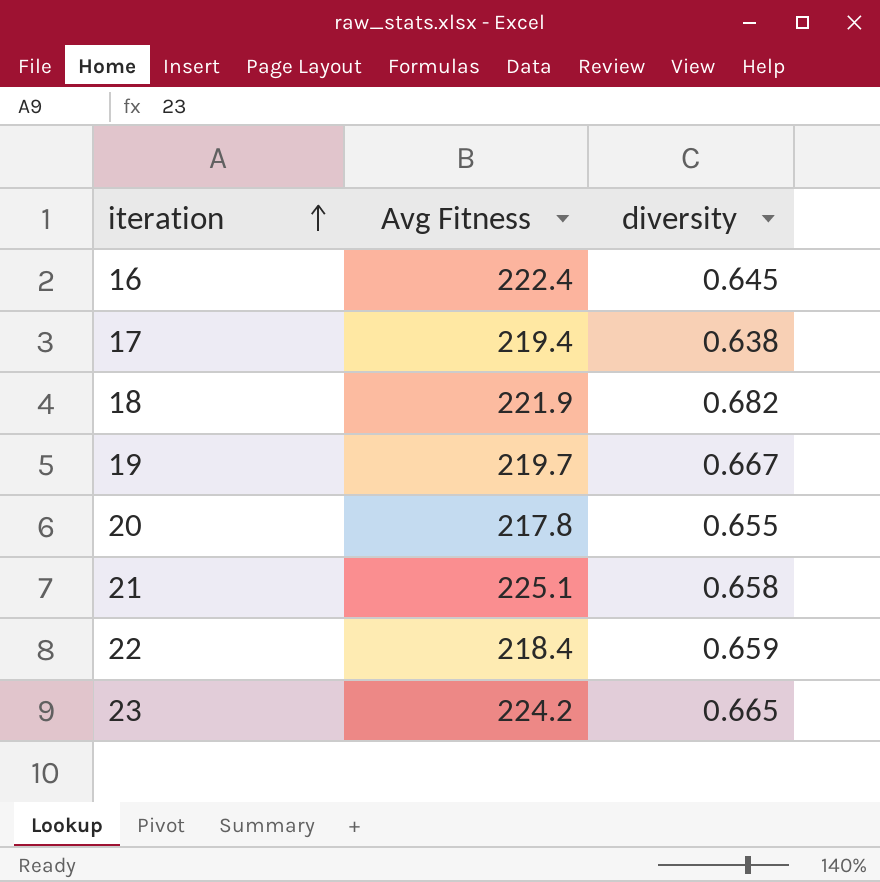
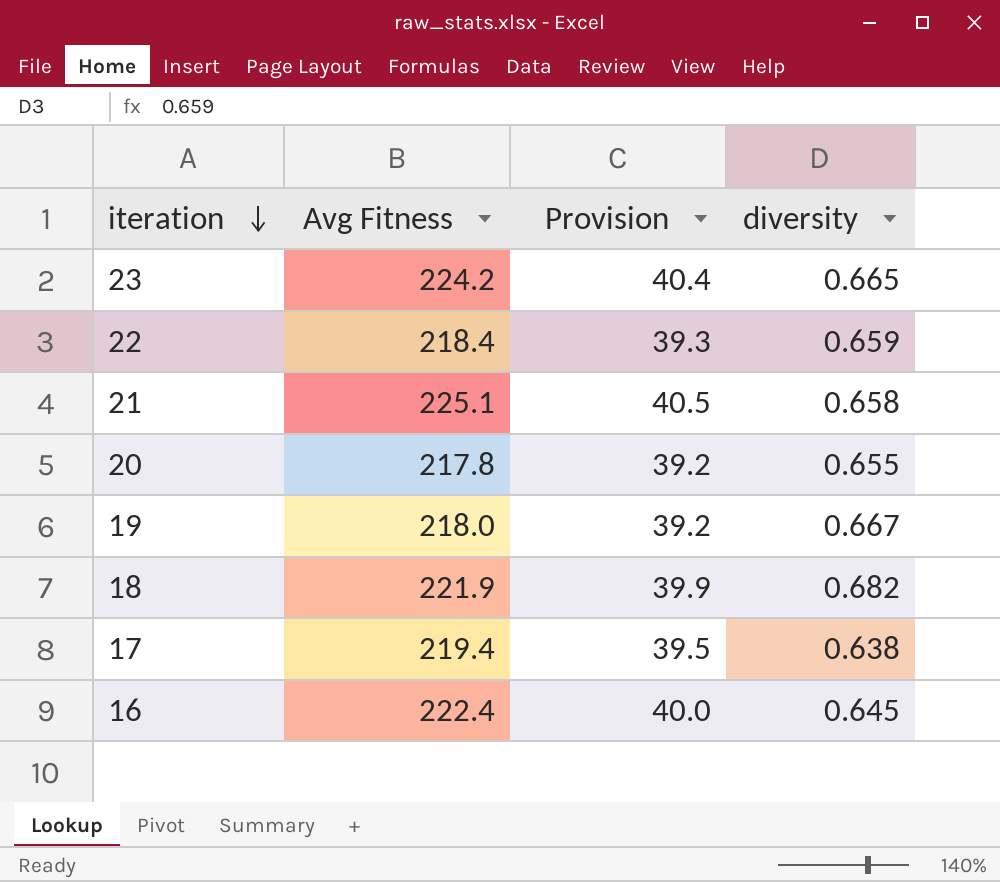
row order: iteration ascending -> iteration descending
column Provision | formula: none -> [Avg Fitness] * 0.18
19 | Avg Fitness: 219.7 -> 218.0

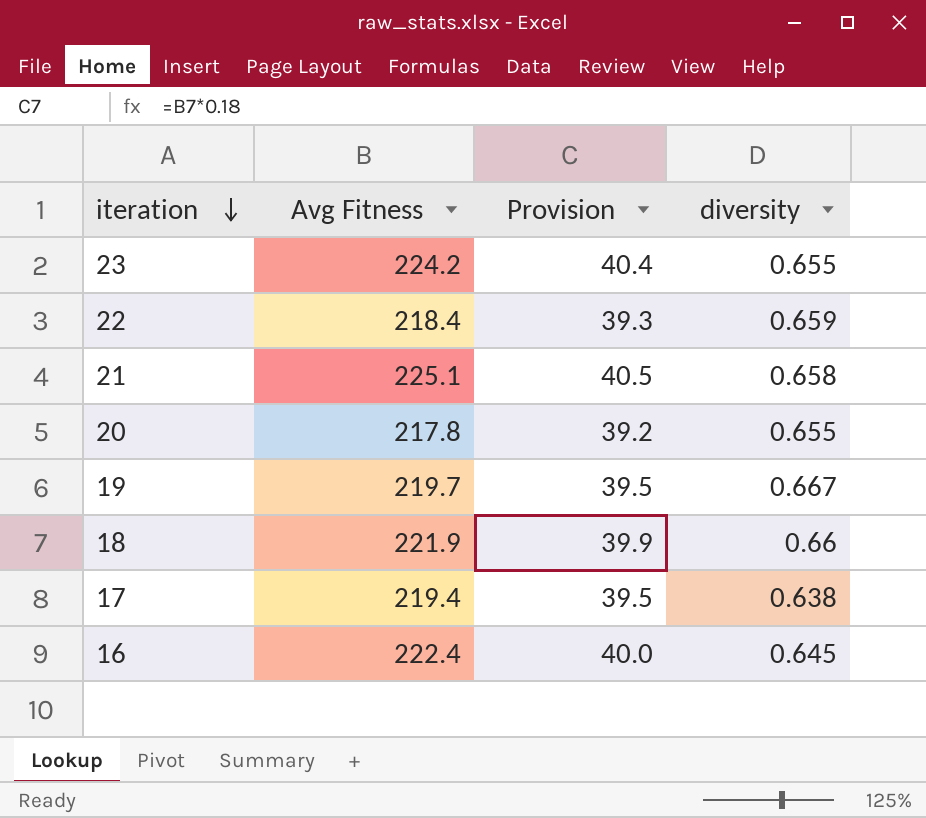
23 | diversity: 0.665 -> 0.655
19 | Avg Fitness: 218.0 -> 219.7
19 | Provision: 39.2 -> 39.5
18 | diversity: 0.682 -> 0.66

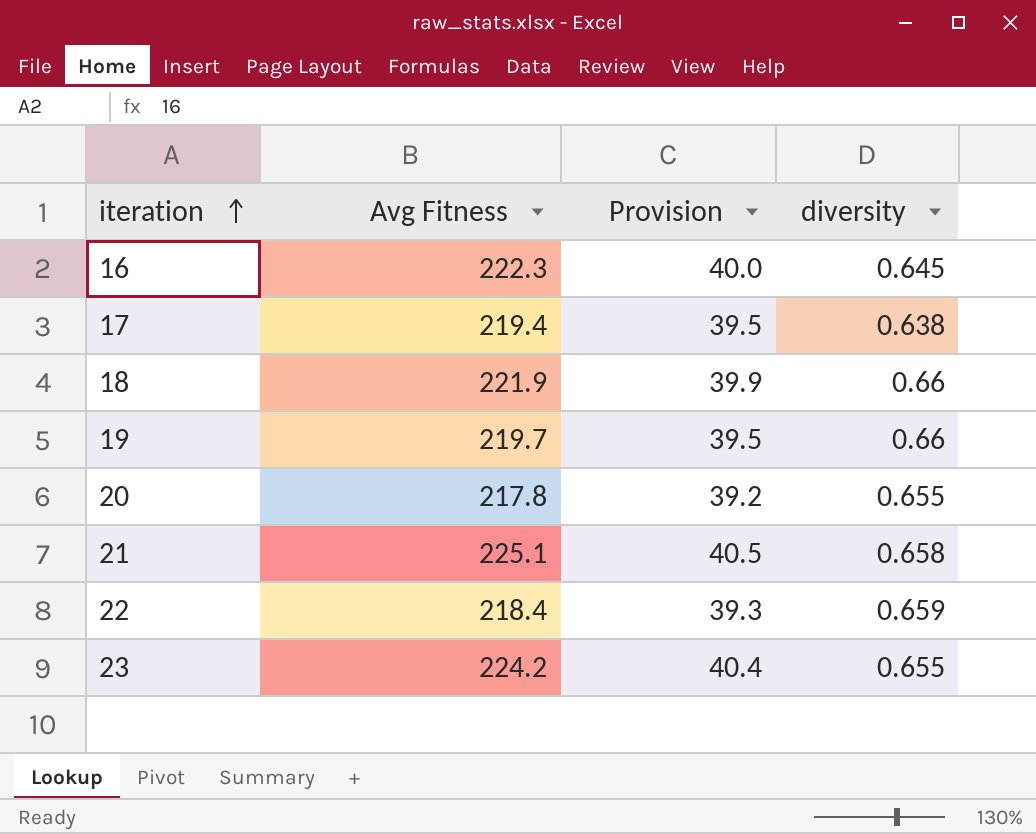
row order: iteration descending -> iteration ascending
16 | Avg Fitness: 222.4 -> 222.3
19 | diversity: 0.667 -> 0.66

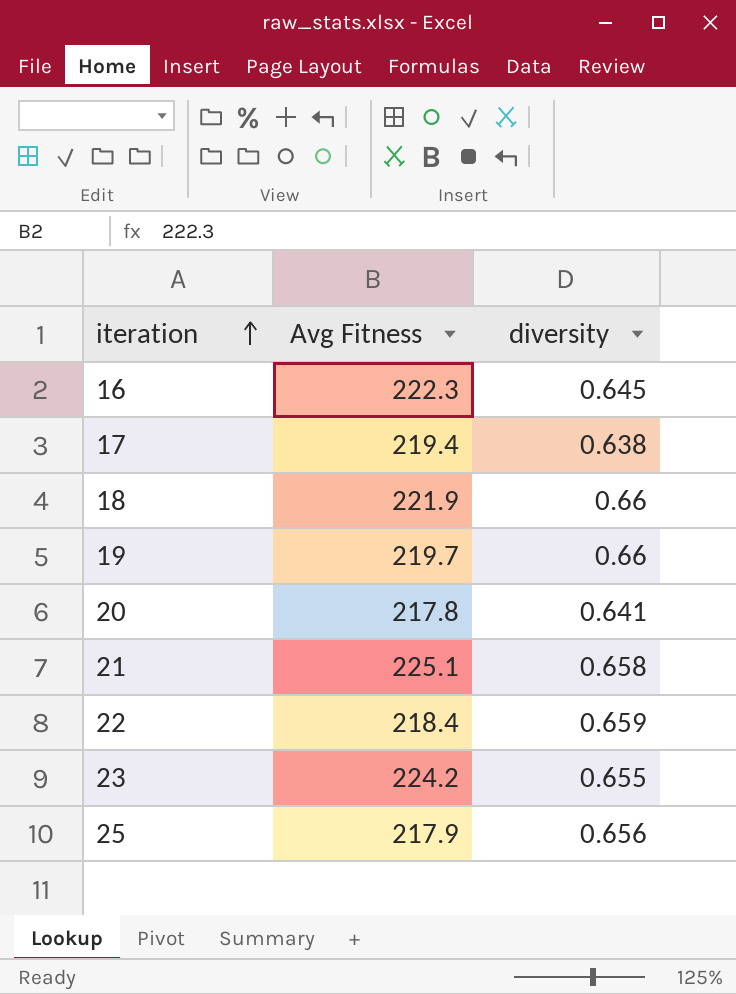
column Provision | formula: [Avg Fitness] * 0.18 -> none
20 | diversity: 0.655 -> 0.641
row 25: none -> 217.9 | 0.656

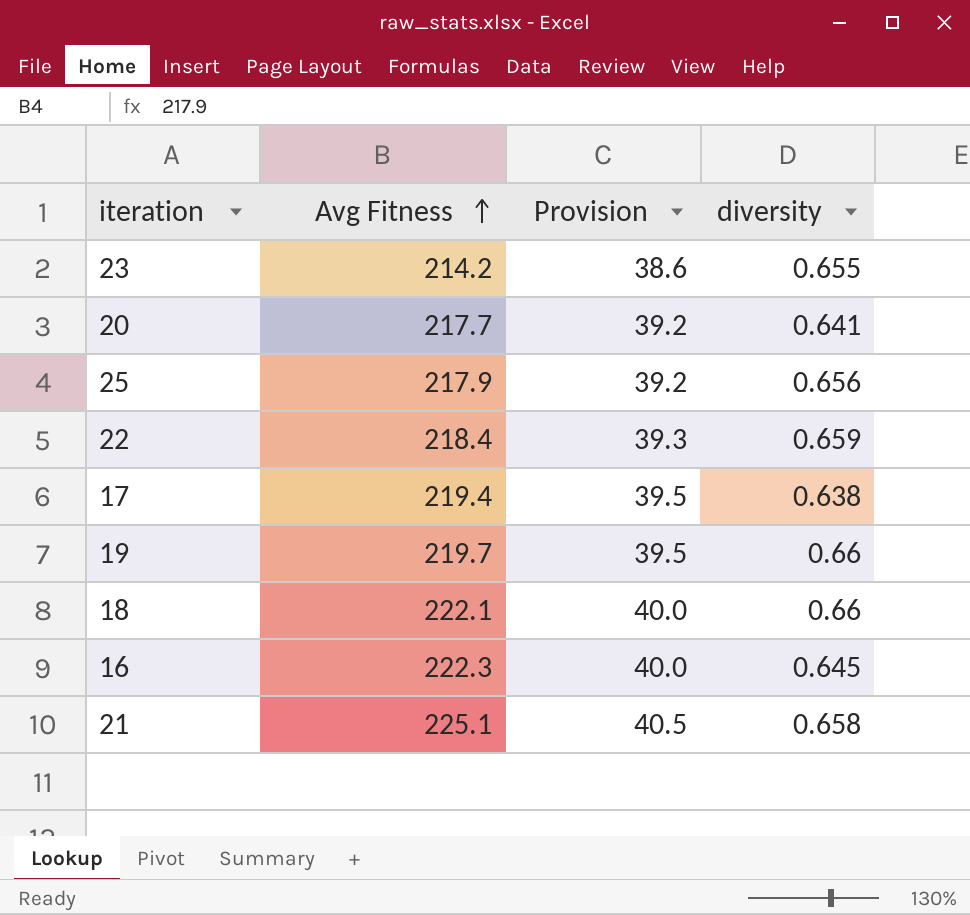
row order: iteration ascending -> Avg Fitness ascending
column Provision | formula: none -> [Avg Fitness] * 0.18
23 | Avg Fitness: 224.2 -> 214.2
20 | Avg Fitness: 217.8 -> 217.7
18 | Avg Fitness: 221.9 -> 222.1

